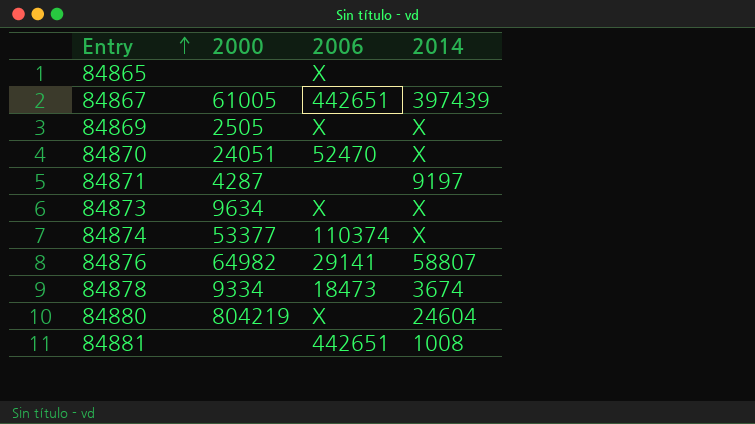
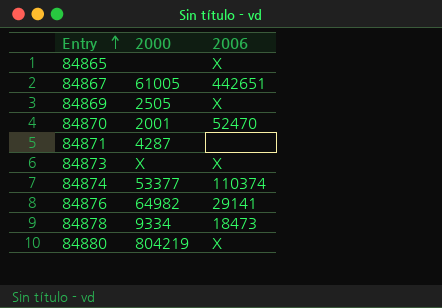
column 2014 | position: 4 -> none
row 84881: none | 442651 | 1008 -> none
84870 | 2000: 24051 -> 2001
84873 | 2000: 9634 -> X

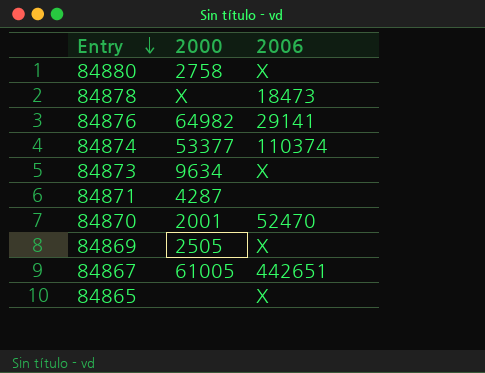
row order: Entry ascending -> Entry descending
84880 | 2000: 804219 -> 2758
84878 | 2000: 9334 -> X
84873 | 2000: X -> 9634

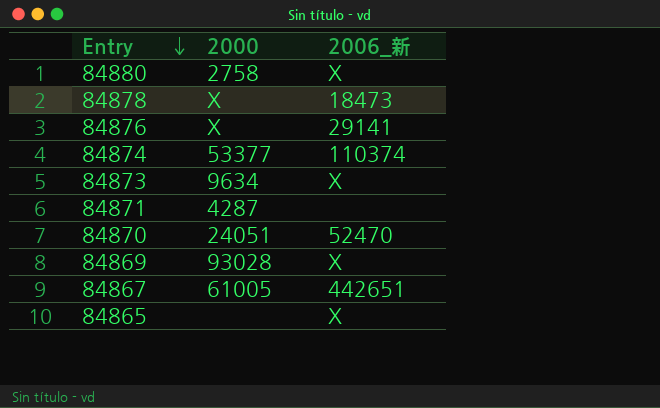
column name: 2006 -> 2006_新
84876 | 2000: 64982 -> X
84870 | 2000: 2001 -> 24051
84869 | 2000: 2505 -> 93028

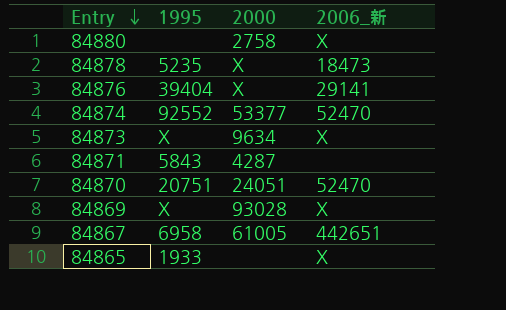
column 1995 | position: none -> 2
84874 | 2006_新: 110374 -> 52470

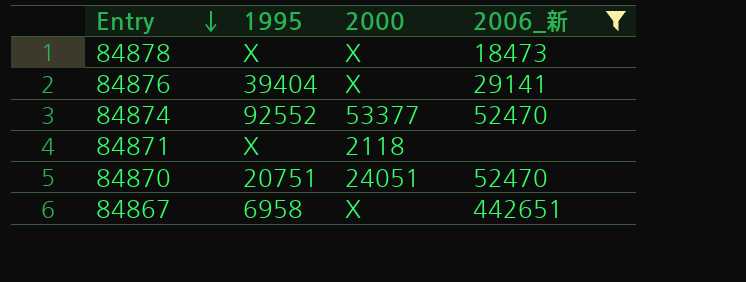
filter: none -> 2006_新 != X
84878 | 1995: 5235 -> X
84871 | 1995: 5843 -> X
84871 | 2000: 4287 -> 2118
84867 | 2000: 61005 -> X

